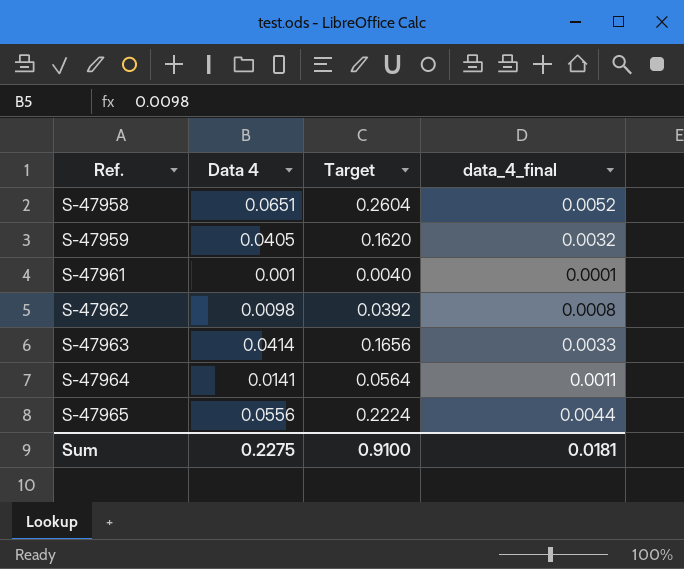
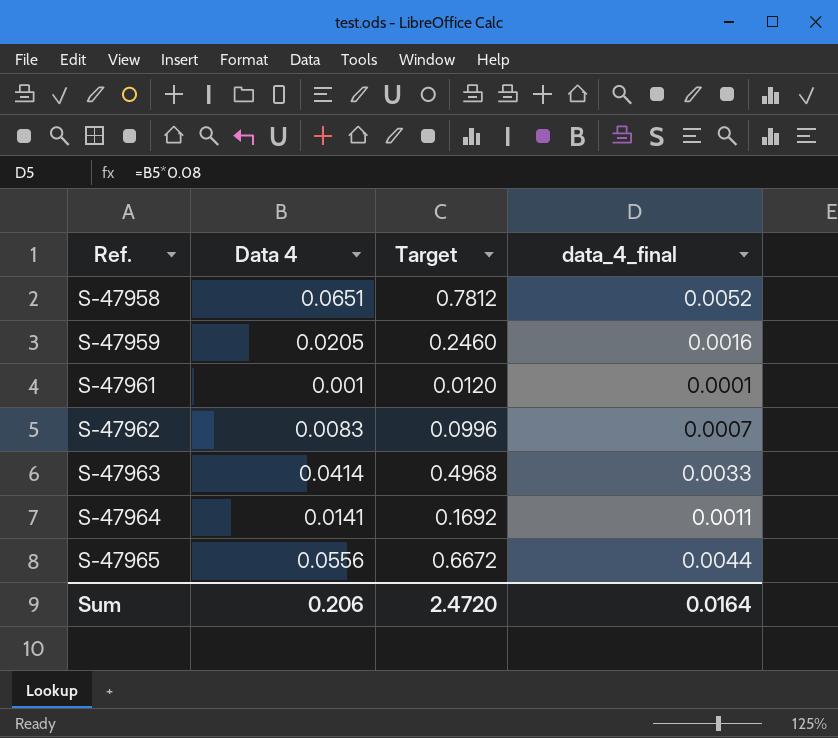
column Target | formula: [Data 4] * 4 -> [Data 4] * 12
S-47959 | Data 4: 0.0405 -> 0.0205
S-47959 | data_4_final: 0.0032 -> 0.0016
S-47962 | Data 4: 0.0098 -> 0.0083
S-47962 | data_4_final: 0.0008 -> 0.0007
Sum | Data 4: 0.2275 -> 0.206
Sum | Target: 0.9100 -> 2.4720
Sum | data_4_final: 0.0181 -> 0.0164

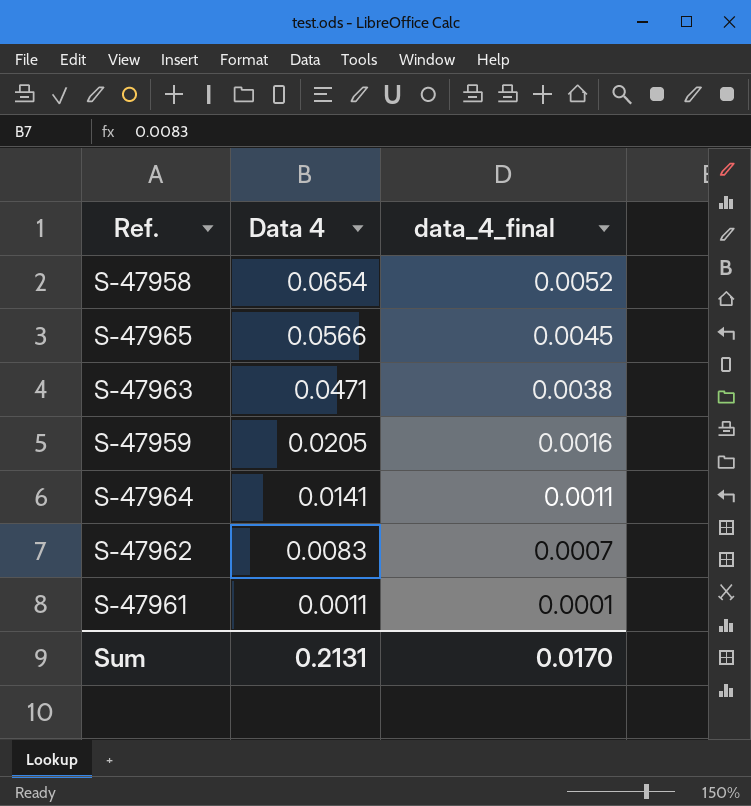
row order: Ref. ascending -> Data 4 descending
column Target | formula: [Data 4] * 12 -> none
S-47958 | Data 4: 0.0651 -> 0.0654
S-47965 | Data 4: 0.0556 -> 0.0566
S-47965 | data_4_final: 0.0044 -> 0.0045
S-47963 | Data 4: 0.0414 -> 0.0471
S-47963 | data_4_final: 0.0033 -> 0.0038
S-47961 | Data 4: 0.001 -> 0.0011
Sum | Data 4: 0.206 -> 0.2131
Sum | data_4_final: 0.0164 -> 0.0170

